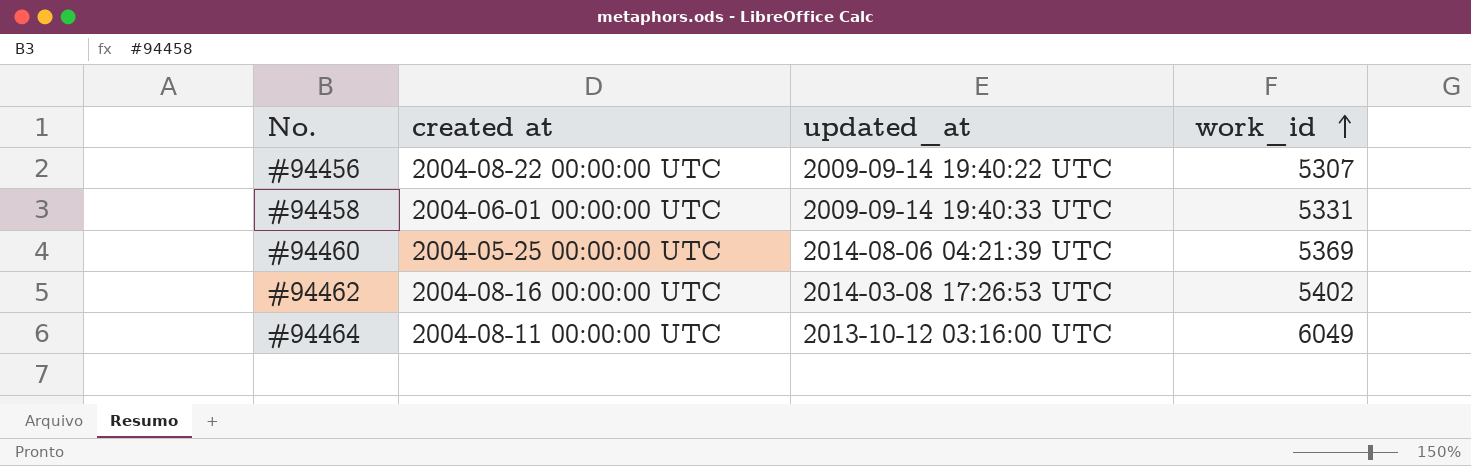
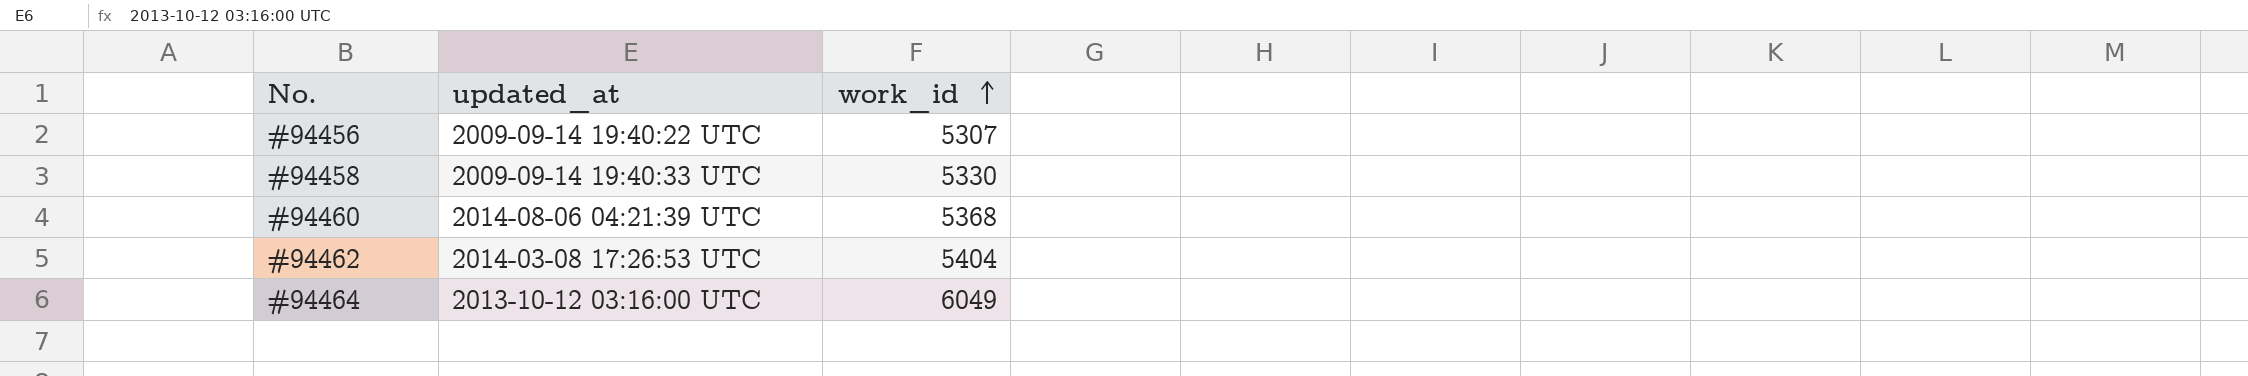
column created at | position: 2 -> none
#94458 | work_id: 5331 -> 5330
#94460 | work_id: 5369 -> 5368
#94462 | work_id: 5402 -> 5404

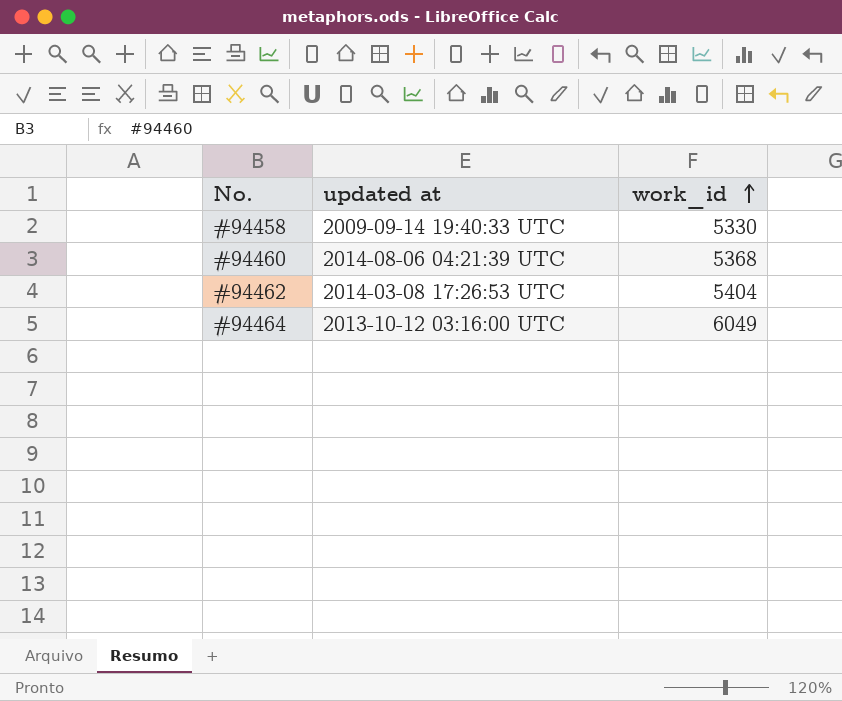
column name: updated_at -> updated at
row #94456: 2009-09-14 19:40:22 UTC | 5307 -> none

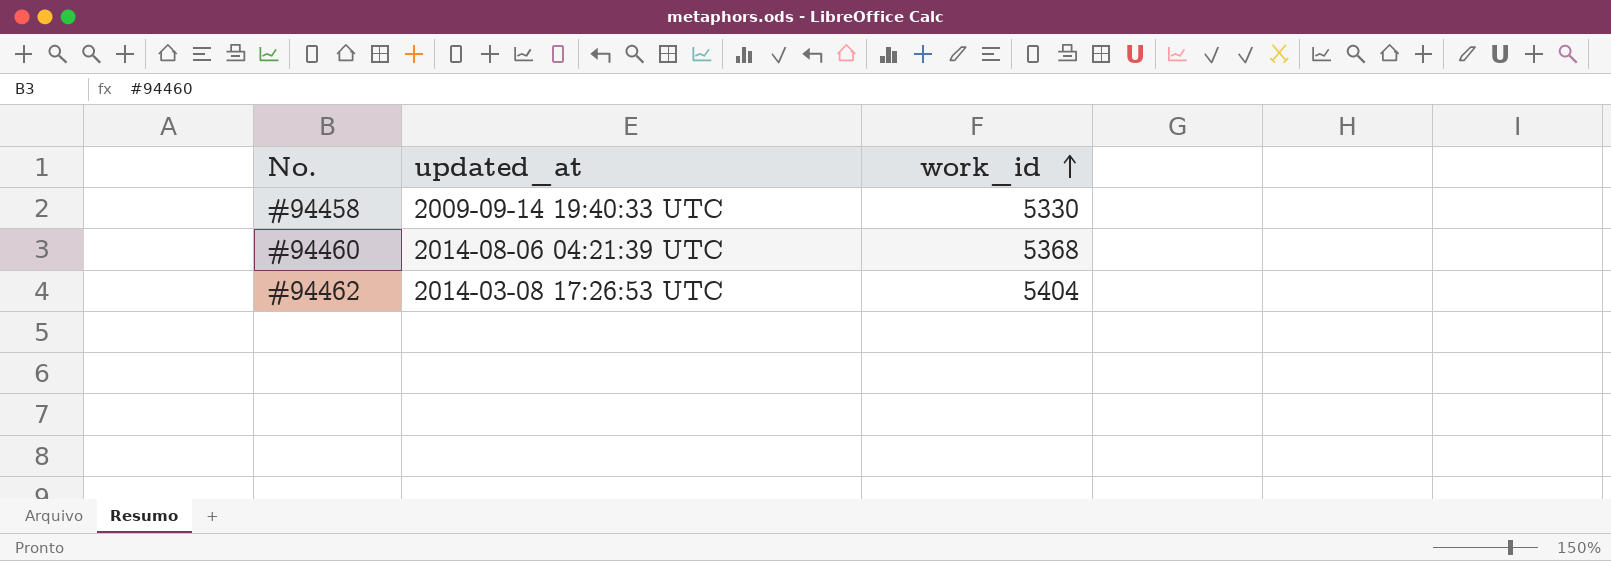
column name: updated at -> updated_at
row #94464: 2013-10-12 03:16:00 UTC | 6049 -> none

